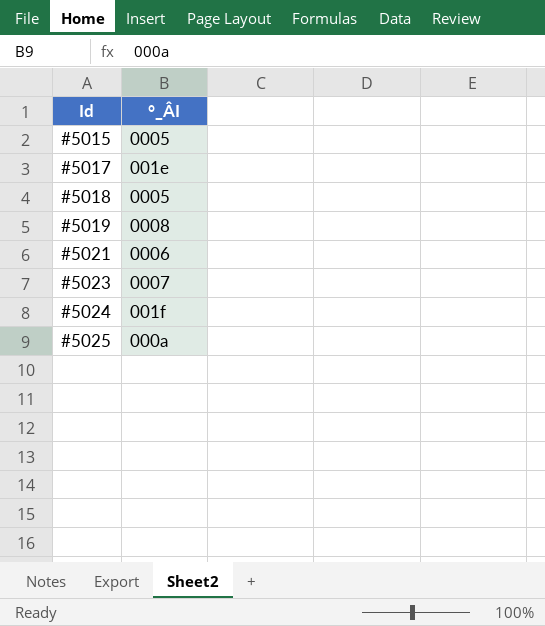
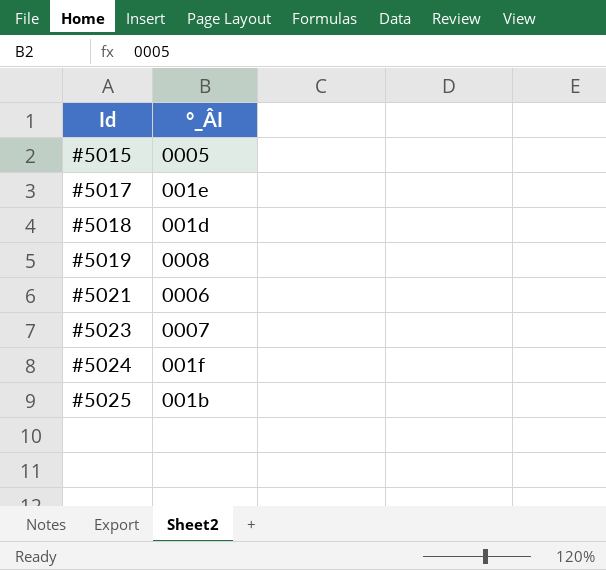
#5018 | °_ÂI: 0005 -> 001d
#5025 | °_ÂI: 000a -> 001b

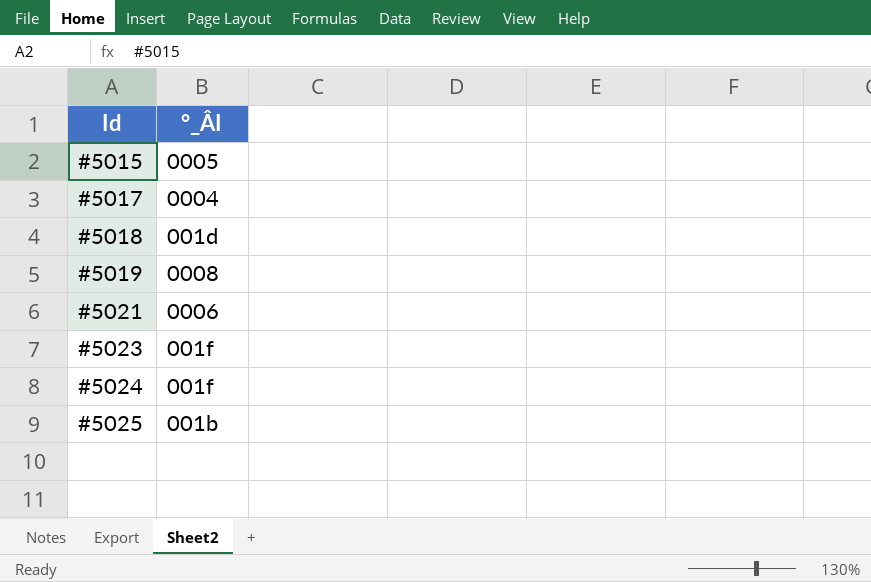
#5017 | °_ÂI: 001e -> 0004
#5023 | °_ÂI: 0007 -> 001f

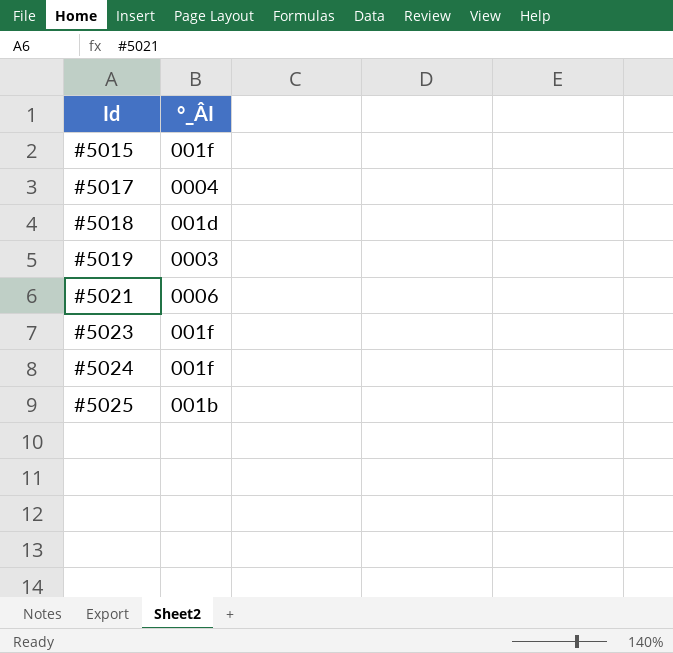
#5015 | °_ÂI: 0005 -> 001f
#5019 | °_ÂI: 0008 -> 0003

